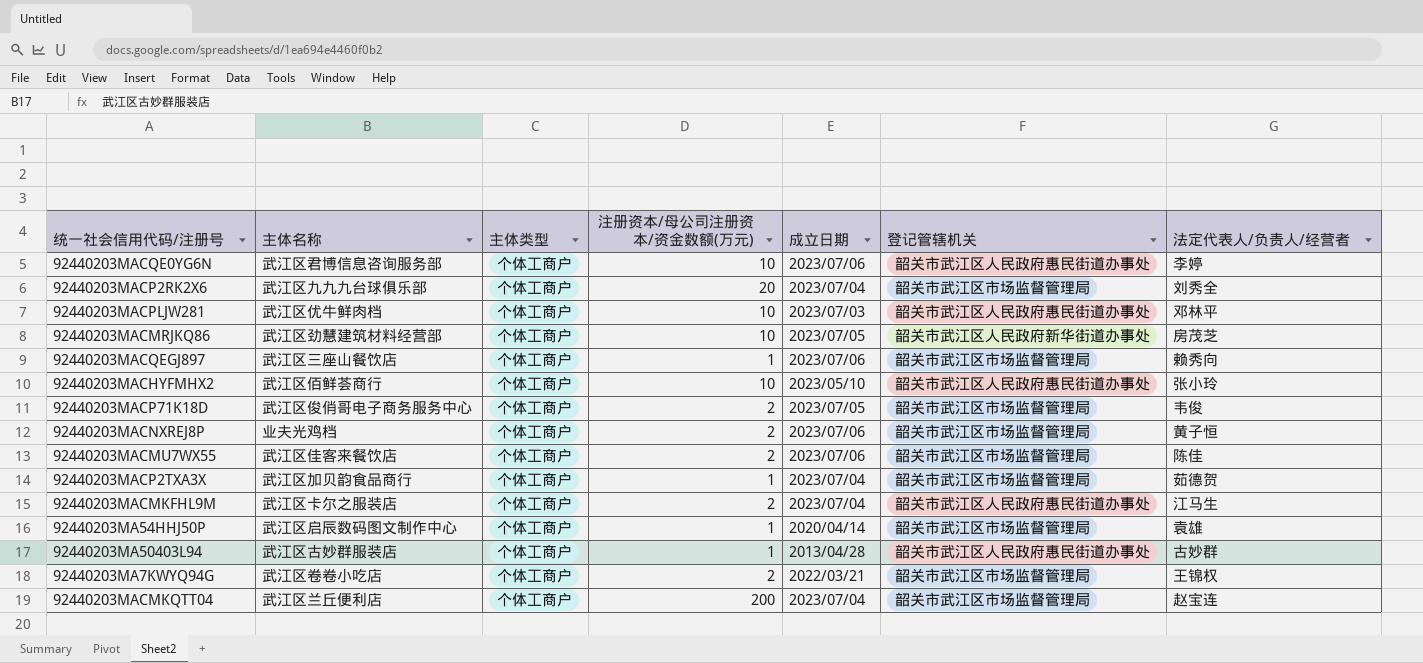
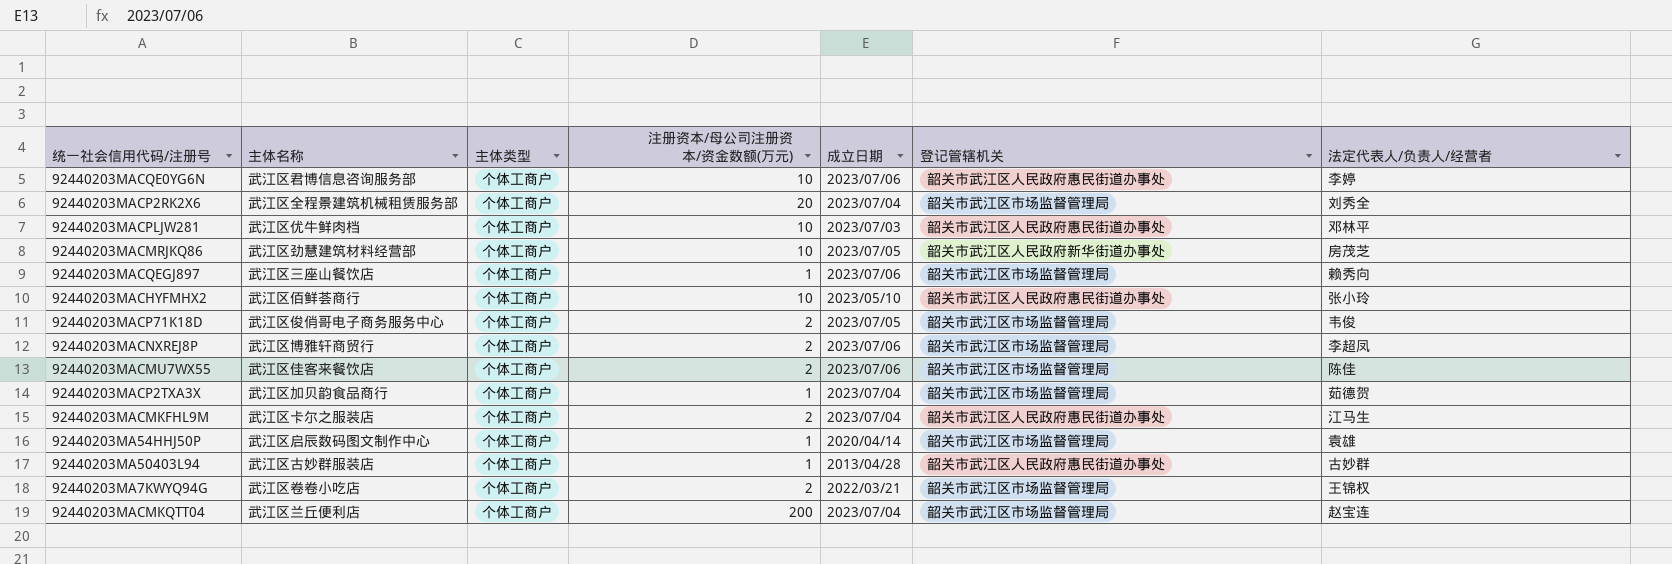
92440203MACP2RK2X6 | 主体名称: 武江区九九九台球俱乐部 -> 武江区全程景建筑机械租赁服务部
92440203MACNXREJ8P | 主体名称: 业夫光鸡档 -> 武江区博雅轩商贸行
92440203MACNXREJ8P | 法定代表人/负责人/经营者: 黄子恒 -> 李超凤

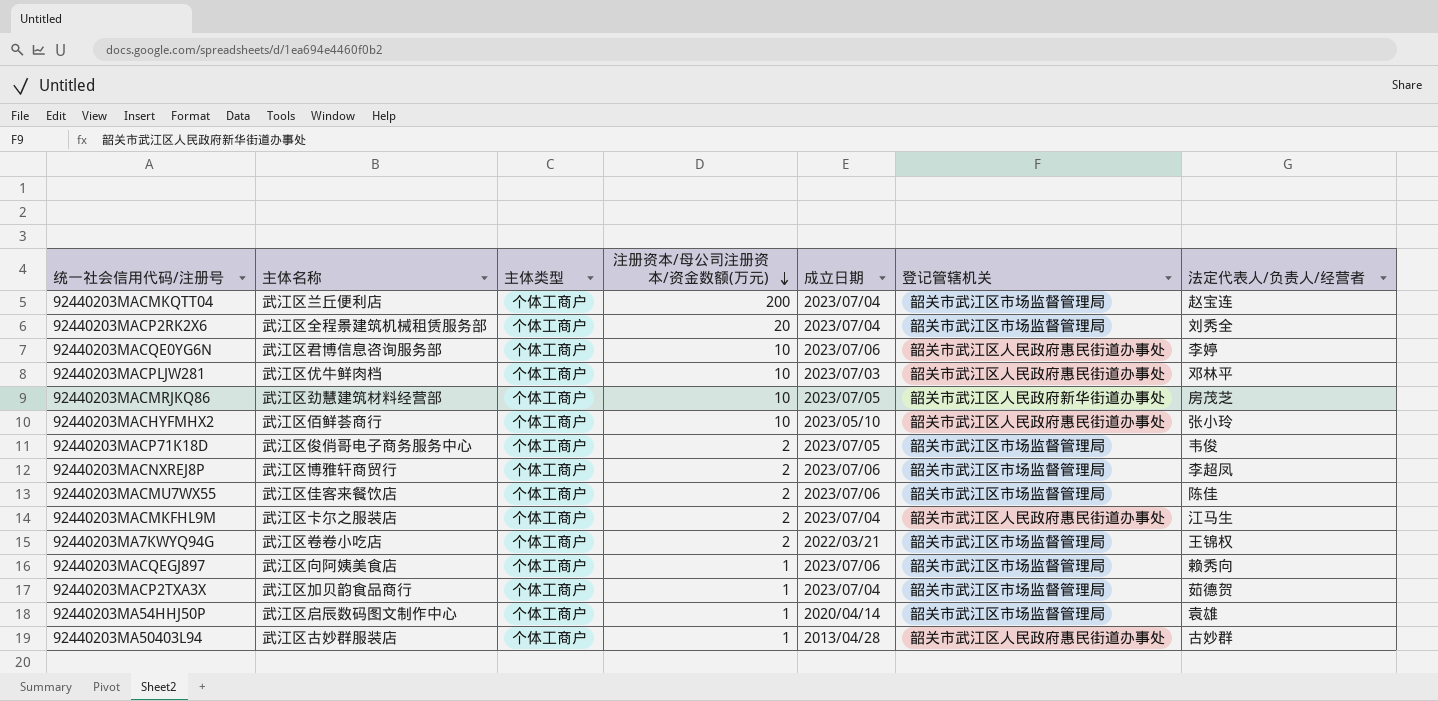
row order: none -> 注册资本/母公司注册资本/资金数额(万元) descending
92440203MACQEGJ897 | 主体名称: 武江区三座山餐饮店 -> 武江区向阿姨美食店

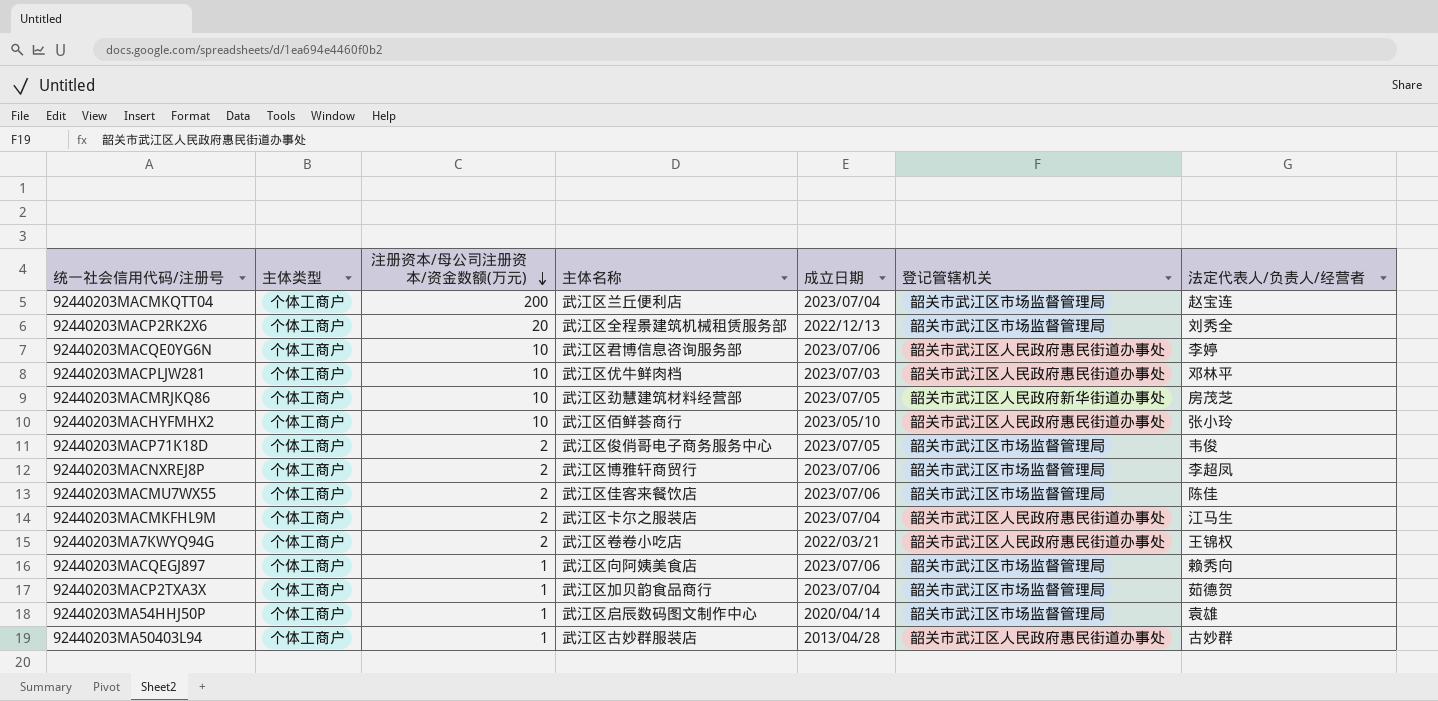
column 主体名称 | position: 2 -> 4
92440203MACP2RK2X6 | 成立日期: 2023/07/04 -> 2022/12/13
92440203MA7KWYQ94G | 登记管辖机关: 韶关市武江区市场监督管理局 -> 韶关市武江区人民政府惠民街道办事处

